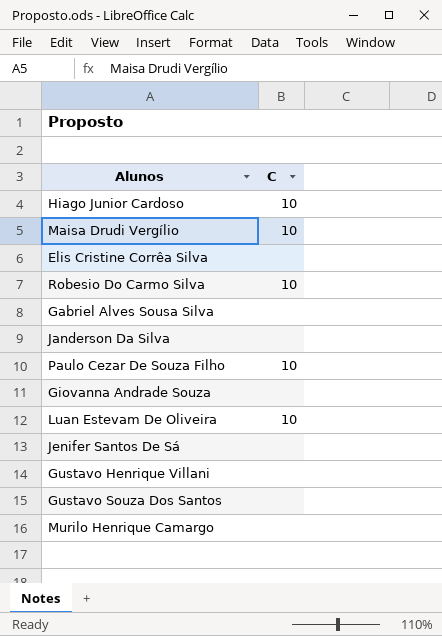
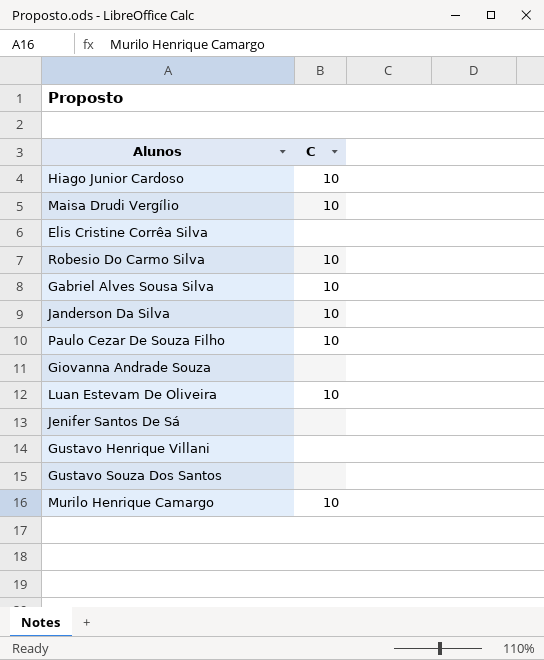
Gabriel Alves Sousa Silva | C: none -> 10
Janderson Da Silva | C: none -> 10
Murilo Henrique Camargo | C: none -> 10

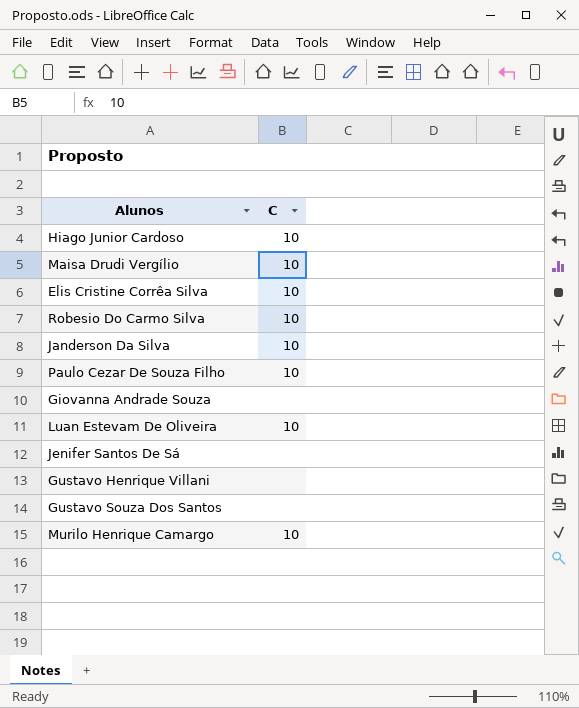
row Gabriel Alves Sousa Silva: 10 -> none
Elis Cristine Corrêa Silva | C: none -> 10

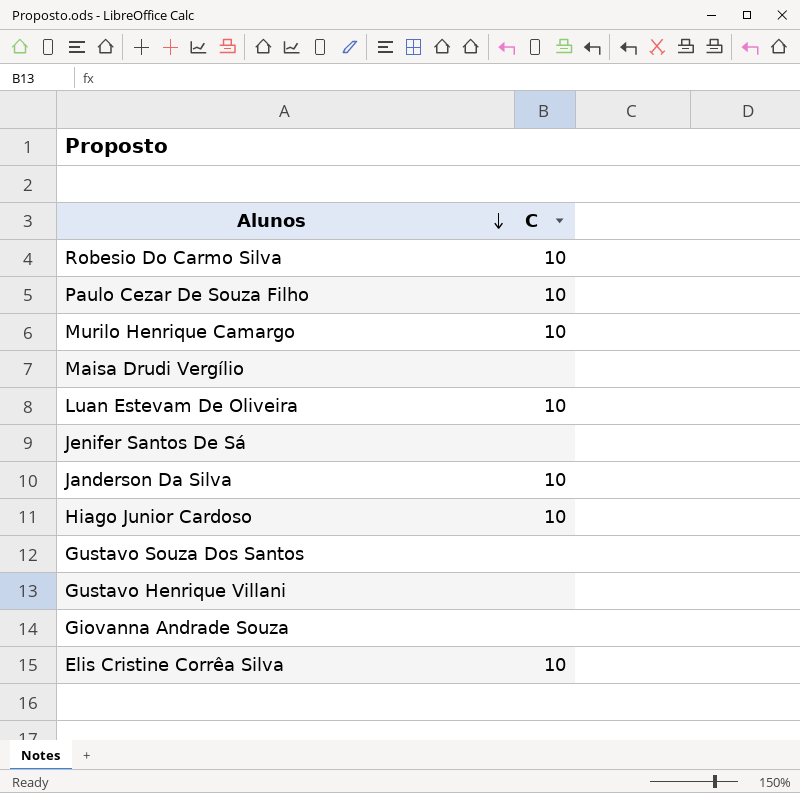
row order: none -> Alunos descending
Maisa Drudi Vergílio | C: 10 -> none

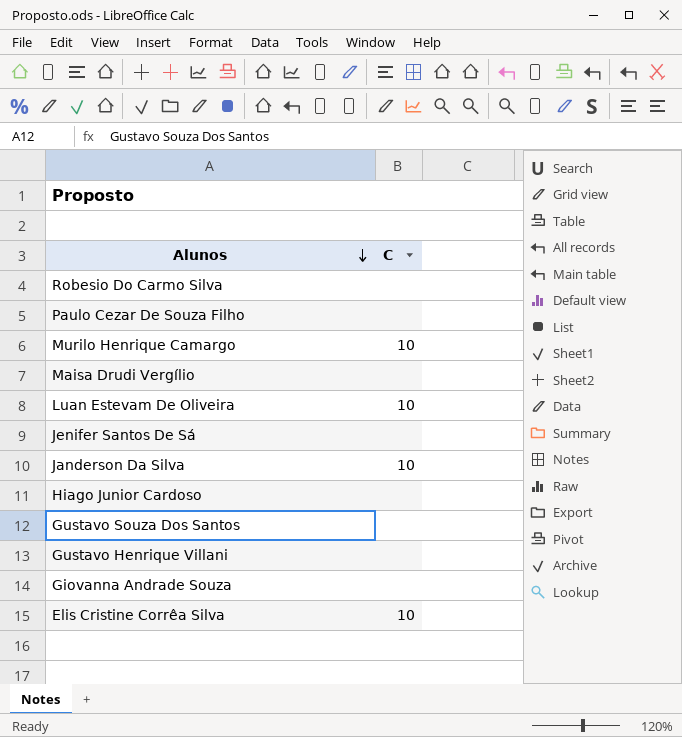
Robesio Do Carmo Silva | C: 10 -> none
Paulo Cezar De Souza Filho | C: 10 -> none
Hiago Junior Cardoso | C: 10 -> none

